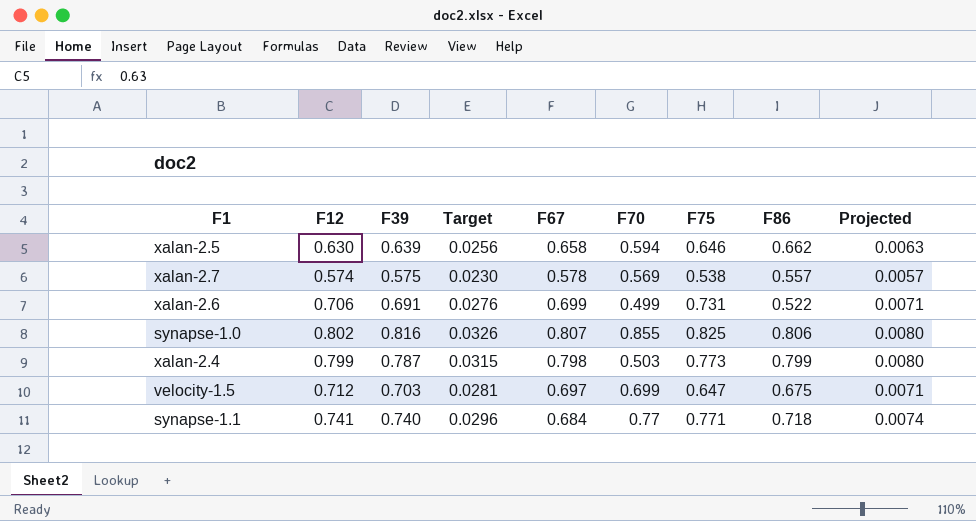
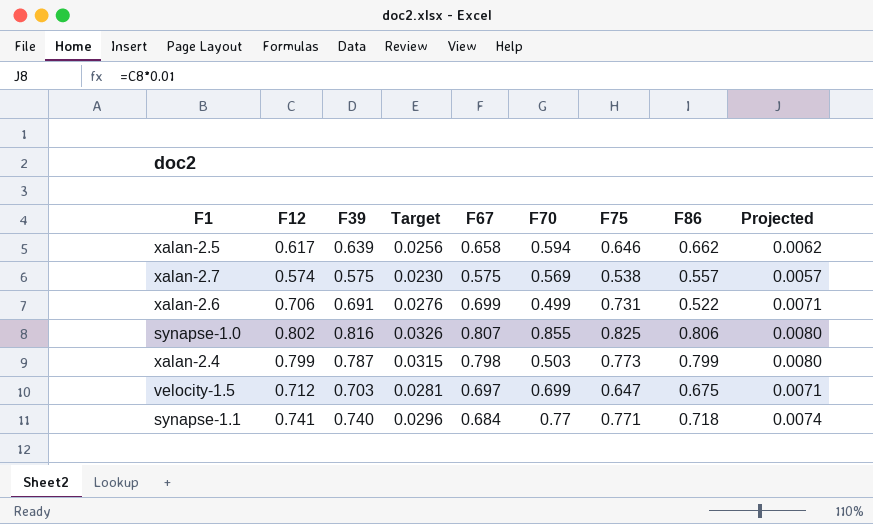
xalan-2.5 | F12: 0.630 -> 0.617
xalan-2.5 | Projected: 0.0063 -> 0.0062
xalan-2.7 | F67: 0.578 -> 0.575

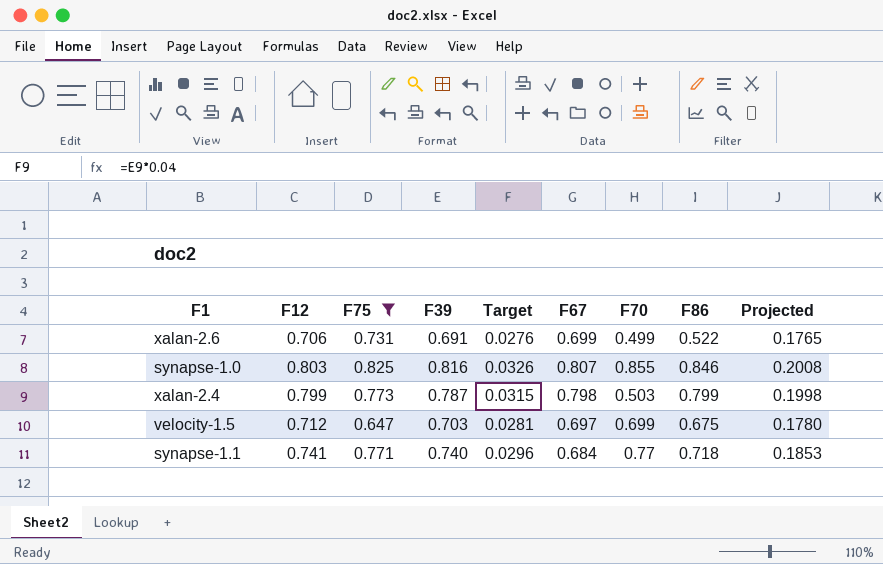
filter: none -> F75 >= 0.647
column F75 | position: 7 -> 3
column Projected | formula: [F12] * 0.01 -> [F12] * 0.25
synapse-1.0 | F12: 0.802 -> 0.803
synapse-1.0 | F86: 0.806 -> 0.846

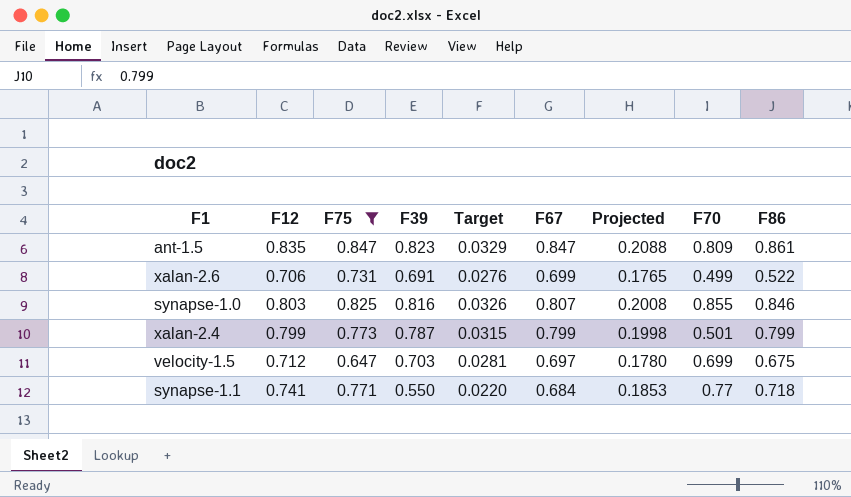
column Projected | position: 9 -> 7
row ant-1.5: none -> 0.835 | 0.847 | 0.823 | 0.0329 | 0.847 | 0.2088 | 0.809 | 0.861
xalan-2.4 | F67: 0.798 -> 0.799
xalan-2.4 | F70: 0.503 -> 0.501
synapse-1.1 | F39: 0.740 -> 0.550
synapse-1.1 | Target: 0.0296 -> 0.0220

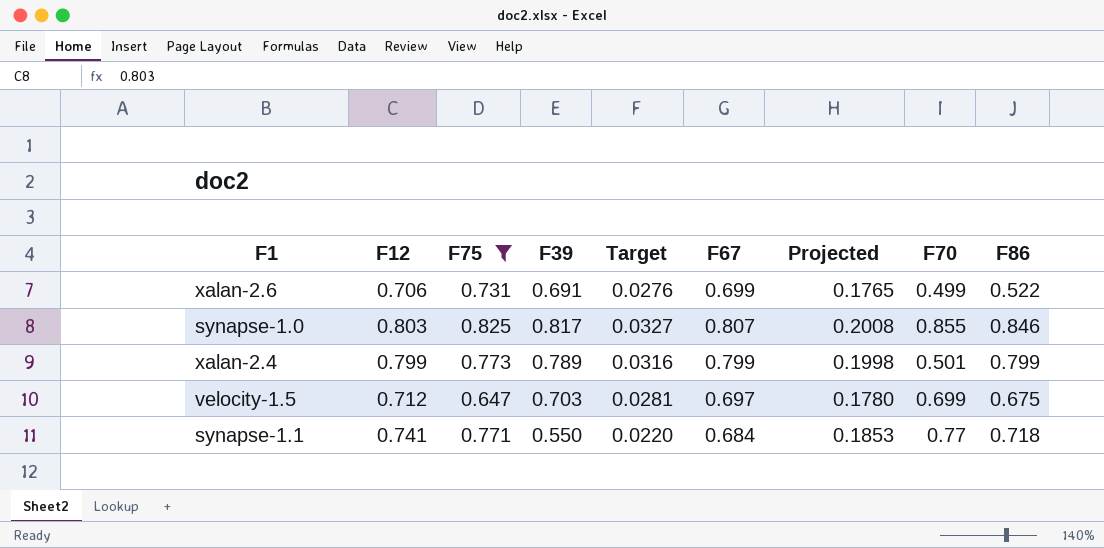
row ant-1.5: 0.835 | 0.847 | 0.823 | 0.0329 | 0.847 | 0.2088 | 0.809 | 0.861 -> none
synapse-1.0 | F39: 0.816 -> 0.817
synapse-1.0 | Target: 0.0326 -> 0.0327
xalan-2.4 | F39: 0.787 -> 0.789
xalan-2.4 | Target: 0.0315 -> 0.0316

